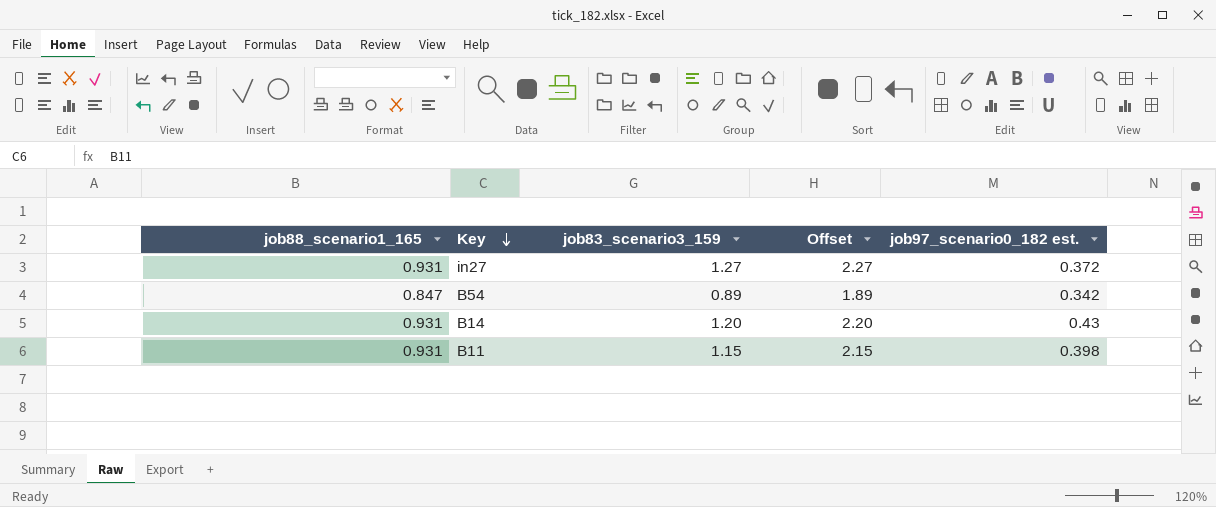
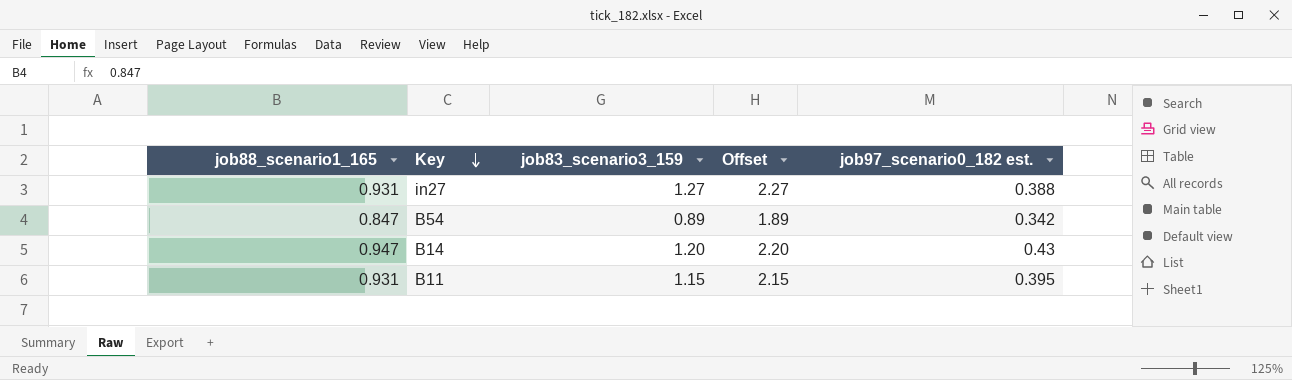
in27 | job97_scenario0_182 est.: 0.372 -> 0.388
B14 | job88_scenario1_165: 0.931 -> 0.947
B11 | job97_scenario0_182 est.: 0.398 -> 0.395

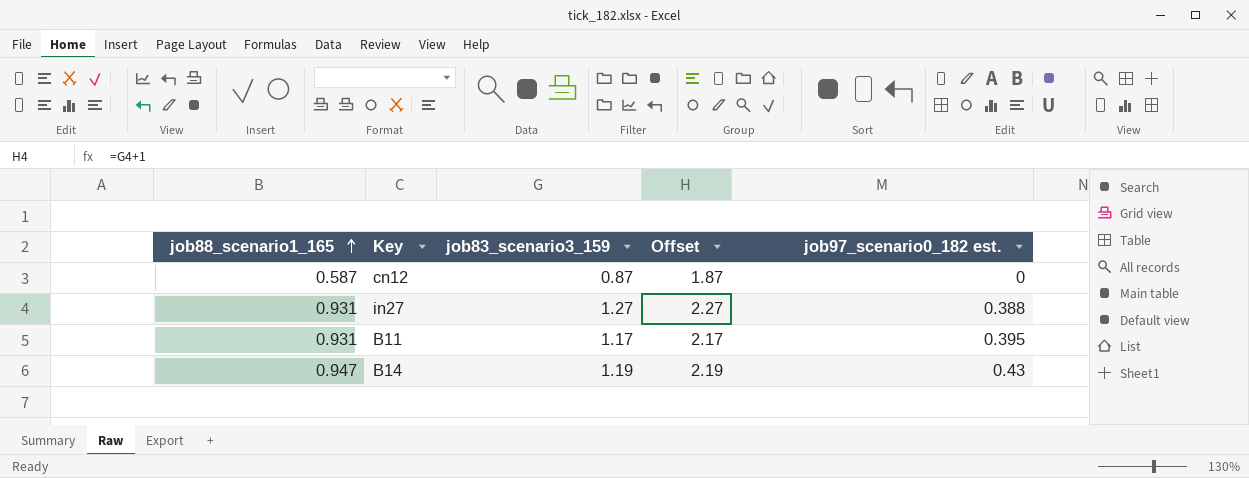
row order: Key descending -> job88_scenario1_165 ascending
row B54: 0.847 | 0.89 | 1.89 | 0.342 -> none
row cn12: none -> 0.587 | 0.87 | 1.87 | 0
B11 | job83_scenario3_159: 1.15 -> 1.17
B11 | Offset: 2.15 -> 2.17
B14 | job83_scenario3_159: 1.20 -> 1.19
B14 | Offset: 2.20 -> 2.19

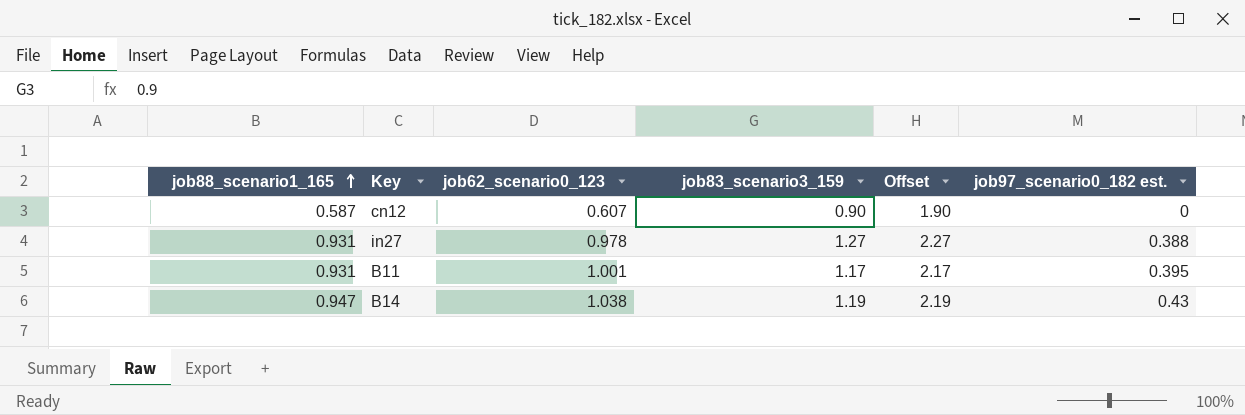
column job62_scenario0_123 | position: none -> 3
cn12 | job83_scenario3_159: 0.87 -> 0.90
cn12 | Offset: 1.87 -> 1.90

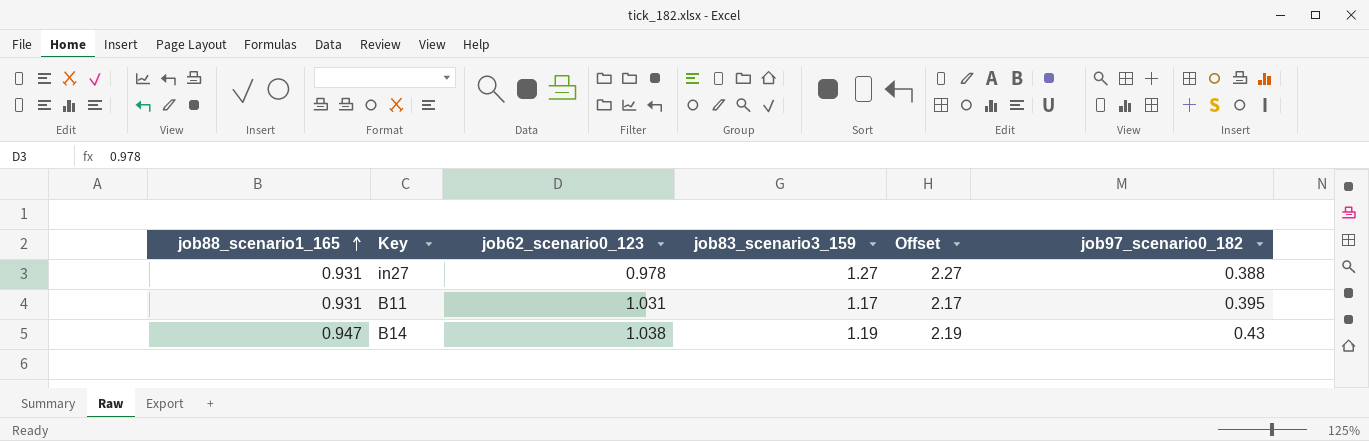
column name: job97_scenario0_182 est. -> job97_scenario0_182
row cn12: 0.587 | 0.607 | 0.90 | 1.90 | 0 -> none
B11 | job62_scenario0_123: 1.001 -> 1.031

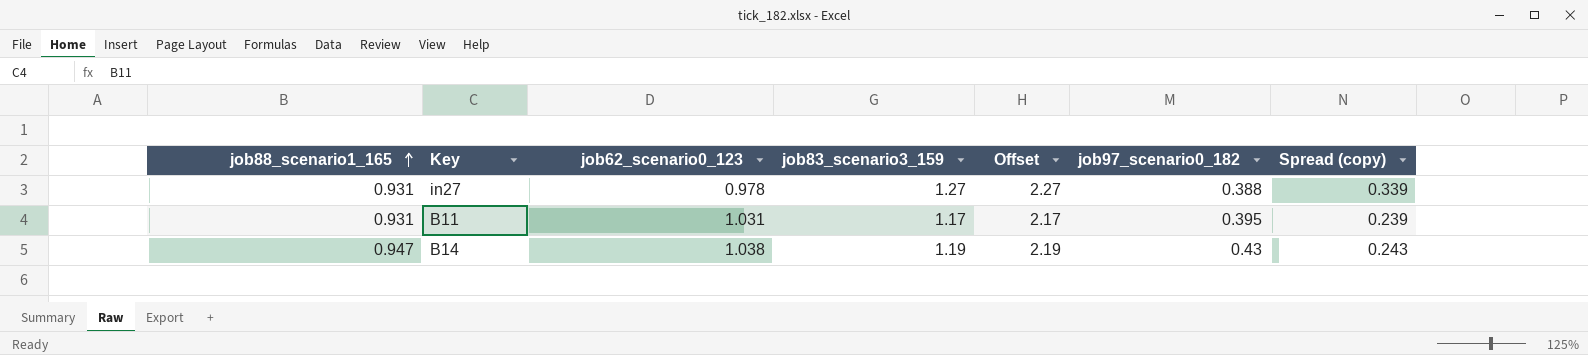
column Spread (copy) | formula: none -> [job83_scenario3_159] - [job88_scenario1_165]

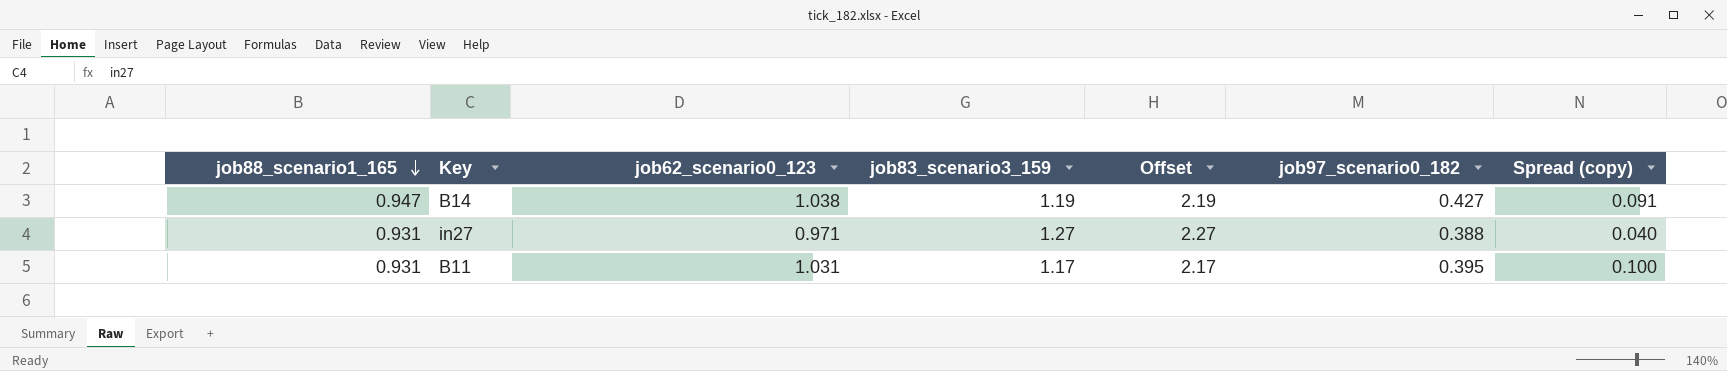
row order: job88_scenario1_165 ascending -> job88_scenario1_165 descending
column Spread (copy) | formula: [job83_scenario3_159] - [job88_scenario1_165] -> [job62_scenario0_123] - [job88_scenario1_165]
B14 | job97_scenario0_182: 0.43 -> 0.427
in27 | job62_scenario0_123: 0.978 -> 0.971

